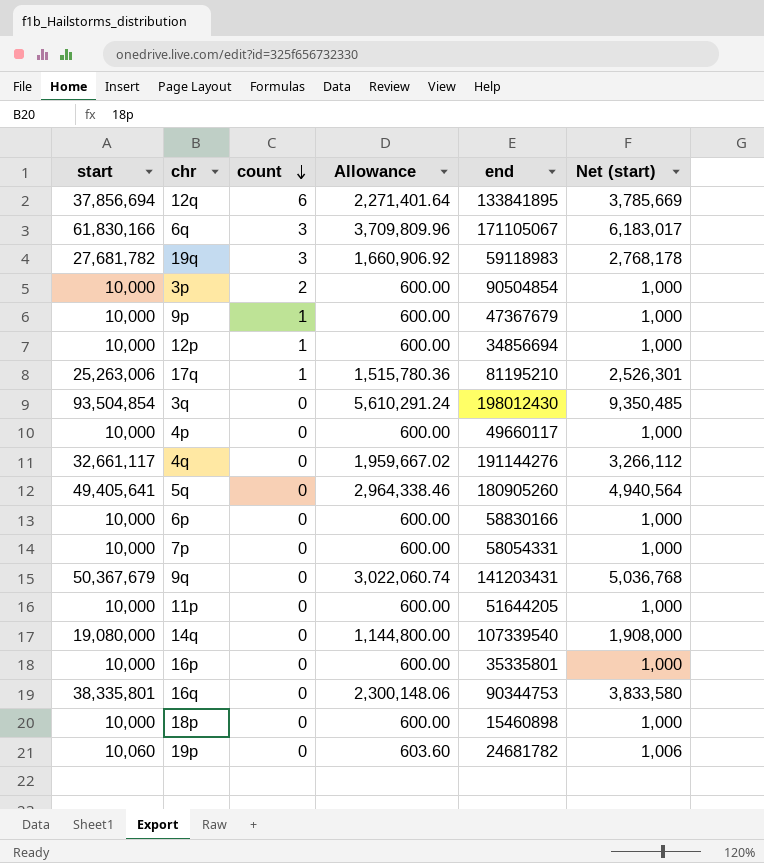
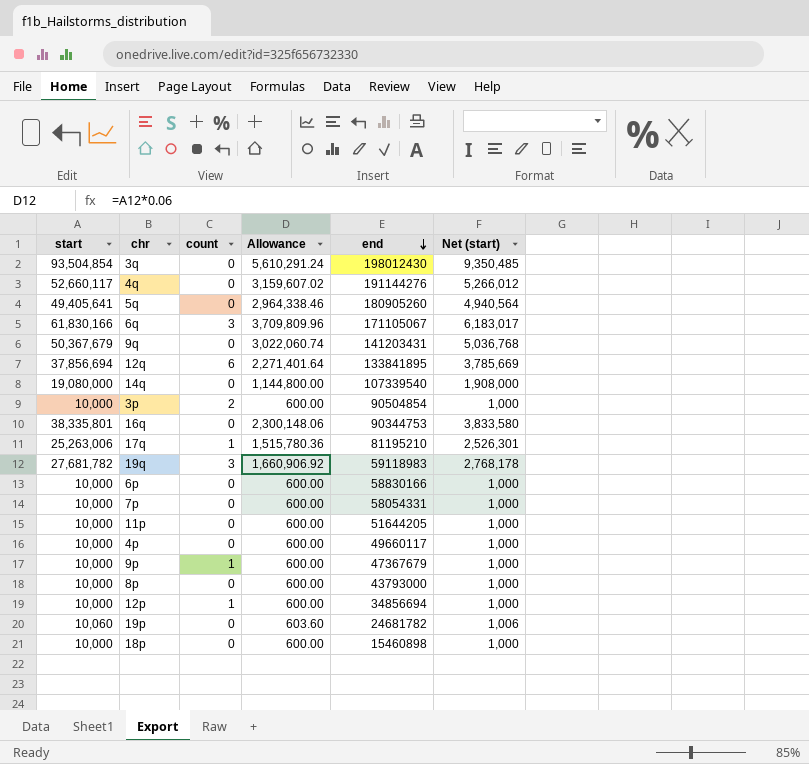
row order: count descending -> end descending
row 16p: 10,000 | 0 | 600.00 | 35335801 | 1,000 -> none
4q | start: 32,661,117 -> 52,660,117
4q | Allowance: 1,959,667.02 -> 3,159,607.02
4q | Net (start): 3,266,112 -> 5,266,012
row 8p: none -> 10,000 | 0 | 600.00 | 43793000 | 1,000

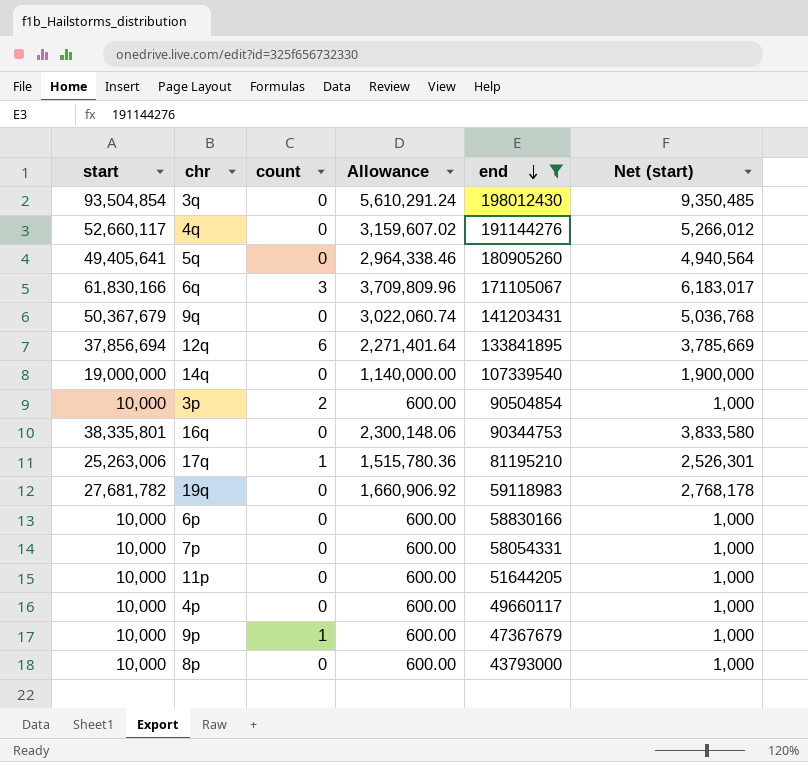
filter: none -> end >= 43793000
14q | start: 19,080,000 -> 19,000,000
14q | Allowance: 1,144,800.00 -> 1,140,000.00
14q | Net (start): 1,908,000 -> 1,900,000
19q | count: 3 -> 0

